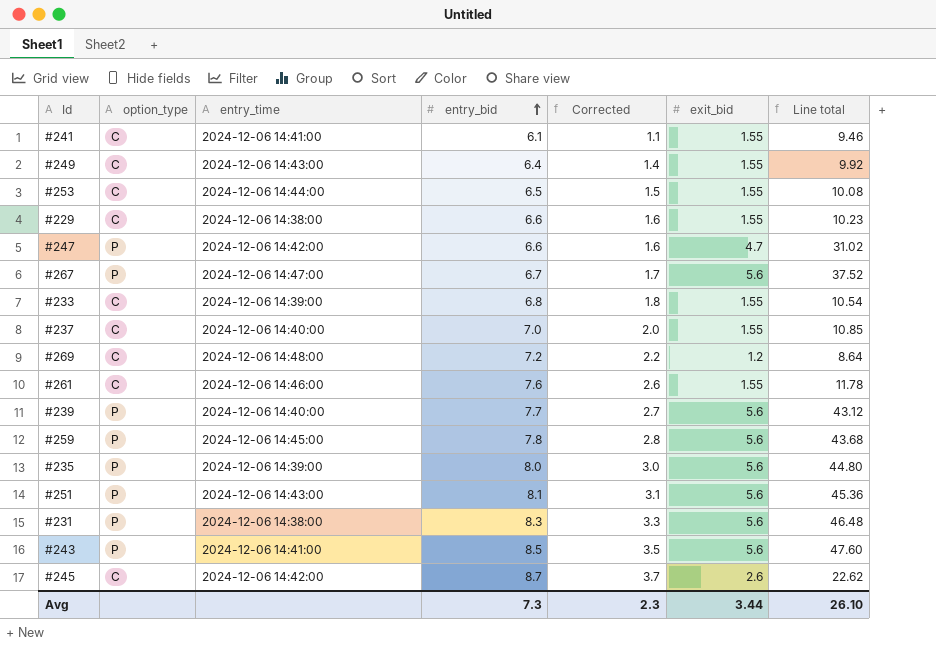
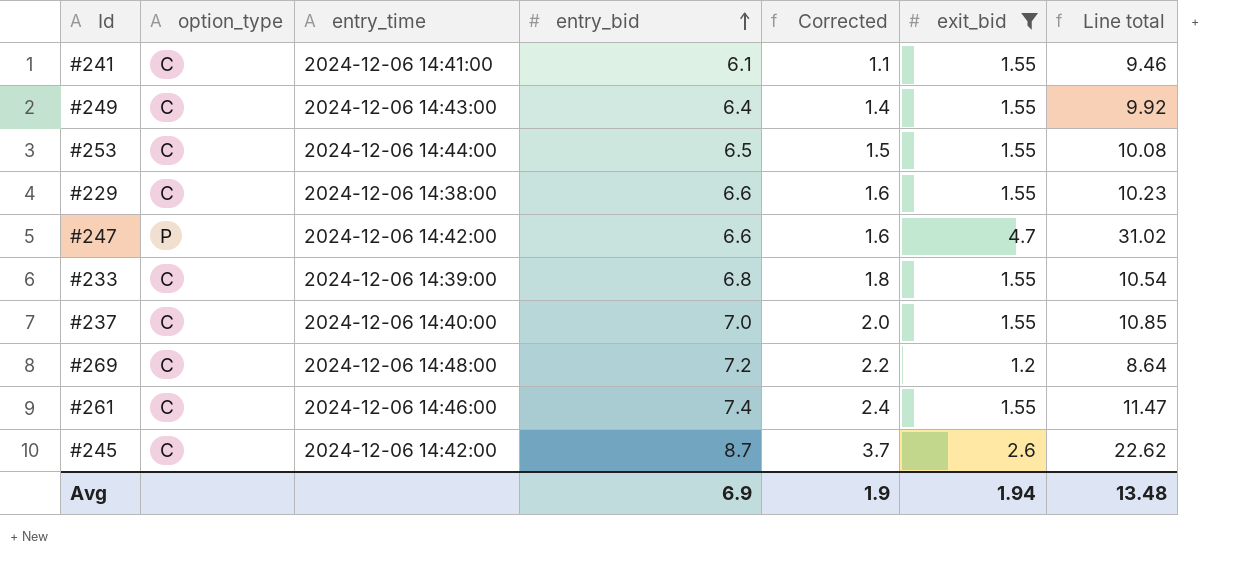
filter: none -> exit_bid != 5.6
#261 | entry_bid: 7.6 -> 7.4
#261 | Corrected: 2.6 -> 2.4
#261 | Line total: 11.78 -> 11.47
Avg | entry_bid: 7.3 -> 6.9
Avg | Corrected: 2.3 -> 1.9
Avg | exit_bid: 3.44 -> 1.94
Avg | Line total: 26.10 -> 13.48

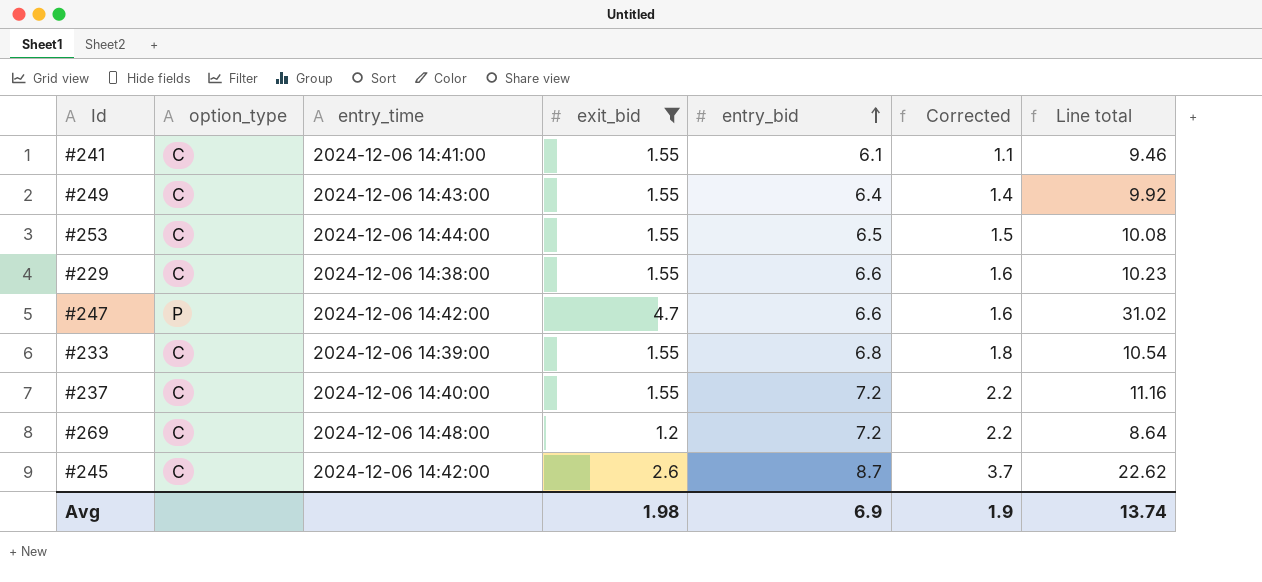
column exit_bid | position: 6 -> 4
row #261: C | 2024-12-06 14:46:00 | 7.4 | 2.4 | 1.55 | 11.47 -> none
#237 | entry_bid: 7.0 -> 7.2
#237 | Corrected: 2.0 -> 2.2
#237 | Line total: 10.85 -> 11.16
Avg | exit_bid: 1.94 -> 1.98
Avg | Line total: 13.48 -> 13.74

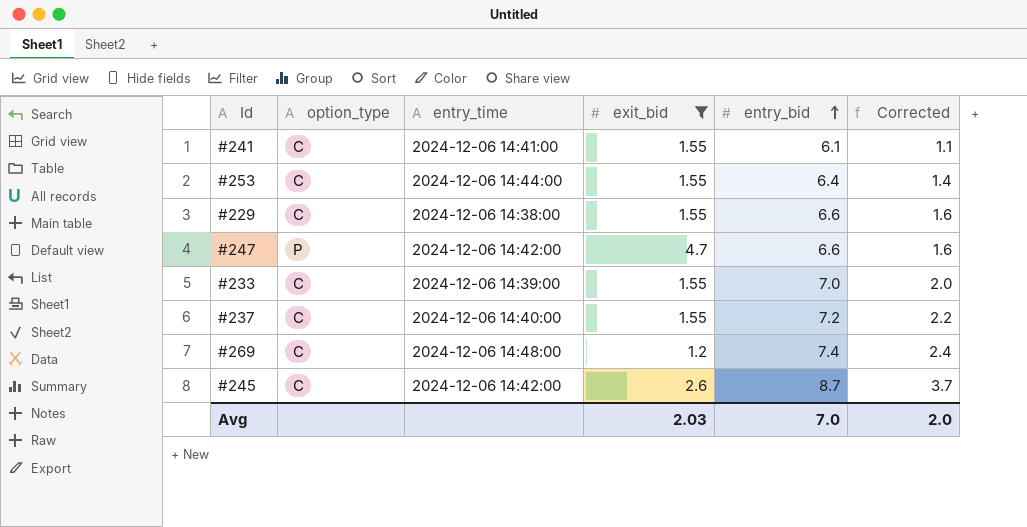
column Line total | formula: [exit_bid] * [entry_bid] -> none
row #249: C | 2024-12-06 14:43:00 | 1.55 | 6.4 | 1.4 | 9.92 -> none
#253 | entry_bid: 6.5 -> 6.4
#253 | Corrected: 1.5 -> 1.4
#233 | entry_bid: 6.8 -> 7.0
#233 | Corrected: 1.8 -> 2.0
#269 | entry_bid: 7.2 -> 7.4
#269 | Corrected: 2.2 -> 2.4
Avg | exit_bid: 1.98 -> 2.03
Avg | entry_bid: 6.9 -> 7.0
Avg | Corrected: 1.9 -> 2.0

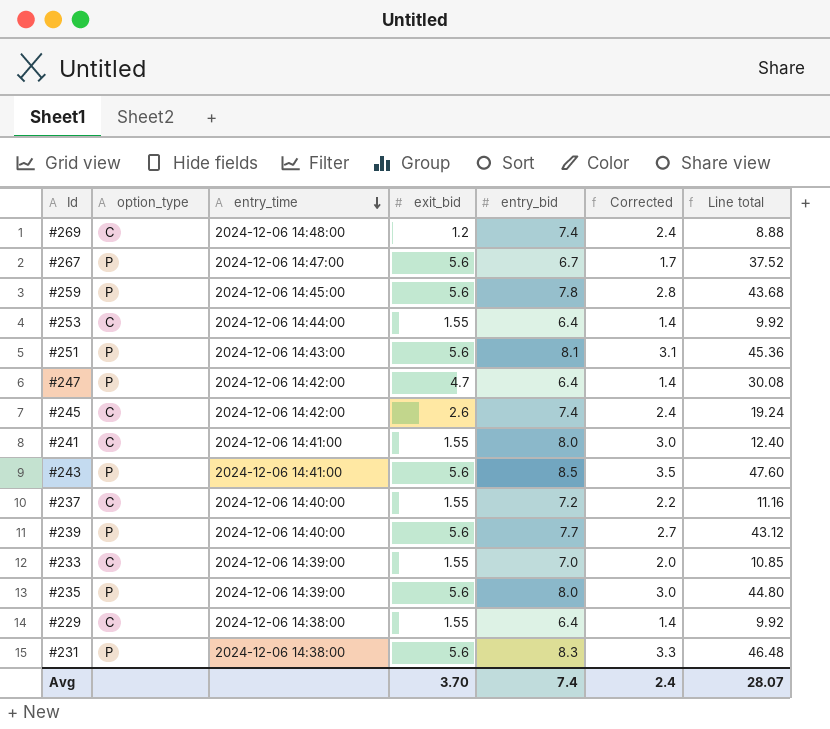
filter: exit_bid != 5.6 -> none
row order: entry_bid ascending -> entry_time descending
column Line total | formula: none -> [exit_bid] * [entry_bid]
#247 | entry_bid: 6.6 -> 6.4
#247 | Corrected: 1.6 -> 1.4
#245 | entry_bid: 8.7 -> 7.4
#245 | Corrected: 3.7 -> 2.4
#241 | entry_bid: 6.1 -> 8.0
#241 | Corrected: 1.1 -> 3.0
#229 | entry_bid: 6.6 -> 6.4
#229 | Corrected: 1.6 -> 1.4
Avg | exit_bid: 2.03 -> 3.70
Avg | entry_bid: 7.0 -> 7.4
Avg | Corrected: 2.0 -> 2.4

